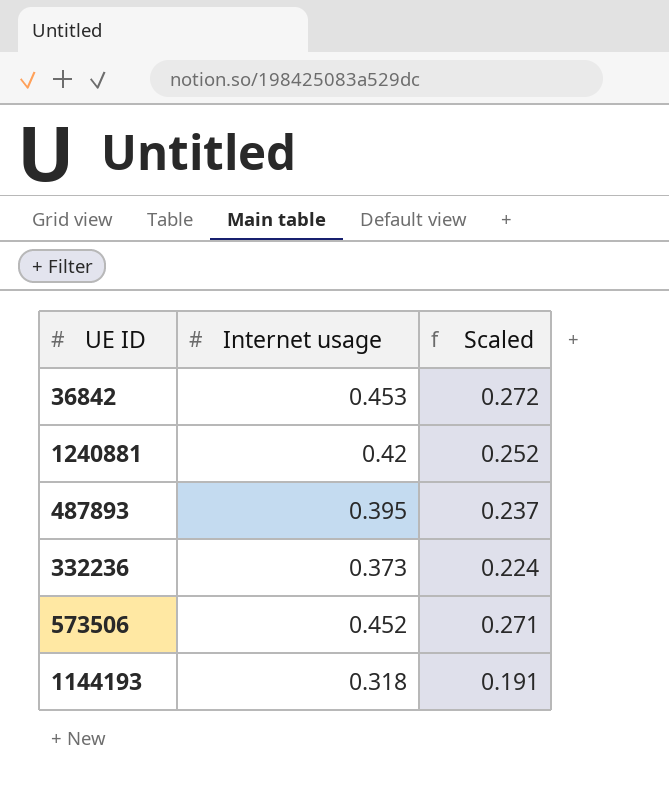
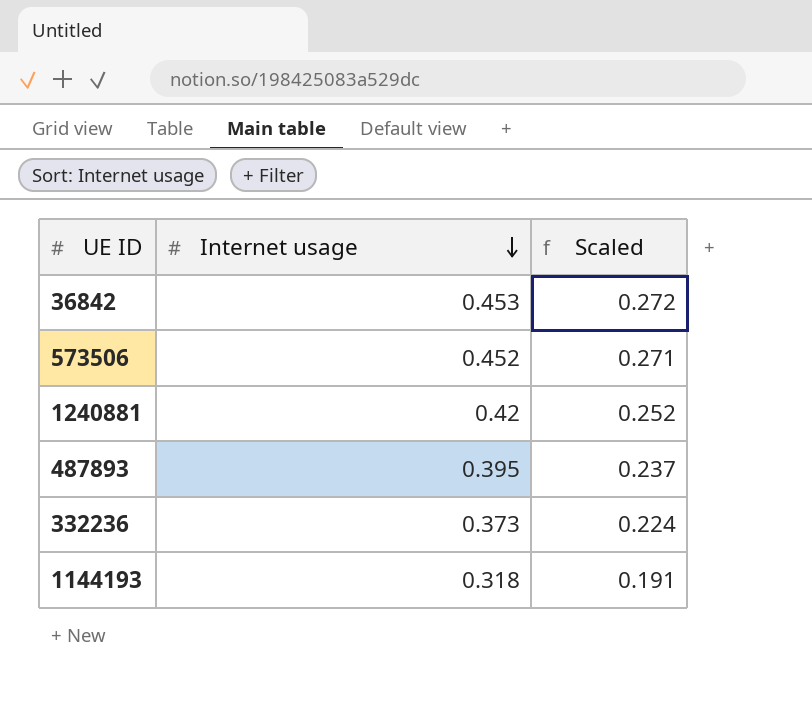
row order: none -> Internet usage descending

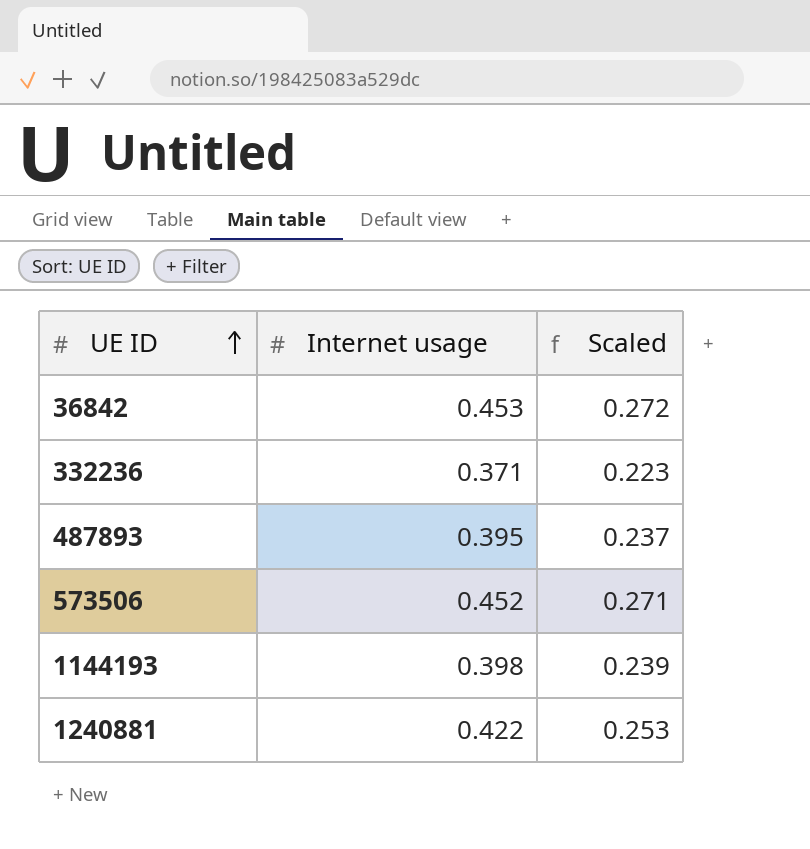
row order: Internet usage descending -> UE ID ascending
332236 | Internet usage: 0.373 -> 0.371
332236 | Scaled: 0.224 -> 0.223
1144193 | Internet usage: 0.318 -> 0.398
1144193 | Scaled: 0.191 -> 0.239
1240881 | Internet usage: 0.42 -> 0.422
1240881 | Scaled: 0.252 -> 0.253

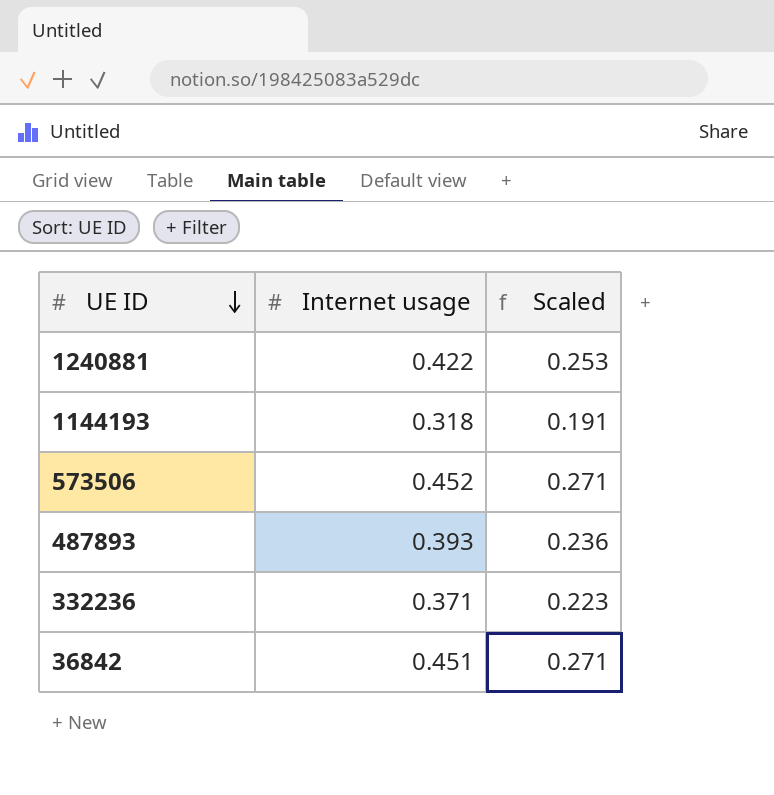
row order: UE ID ascending -> UE ID descending
1144193 | Internet usage: 0.398 -> 0.318
1144193 | Scaled: 0.239 -> 0.191
487893 | Internet usage: 0.395 -> 0.393
487893 | Scaled: 0.237 -> 0.236
36842 | Internet usage: 0.453 -> 0.451
36842 | Scaled: 0.272 -> 0.271

